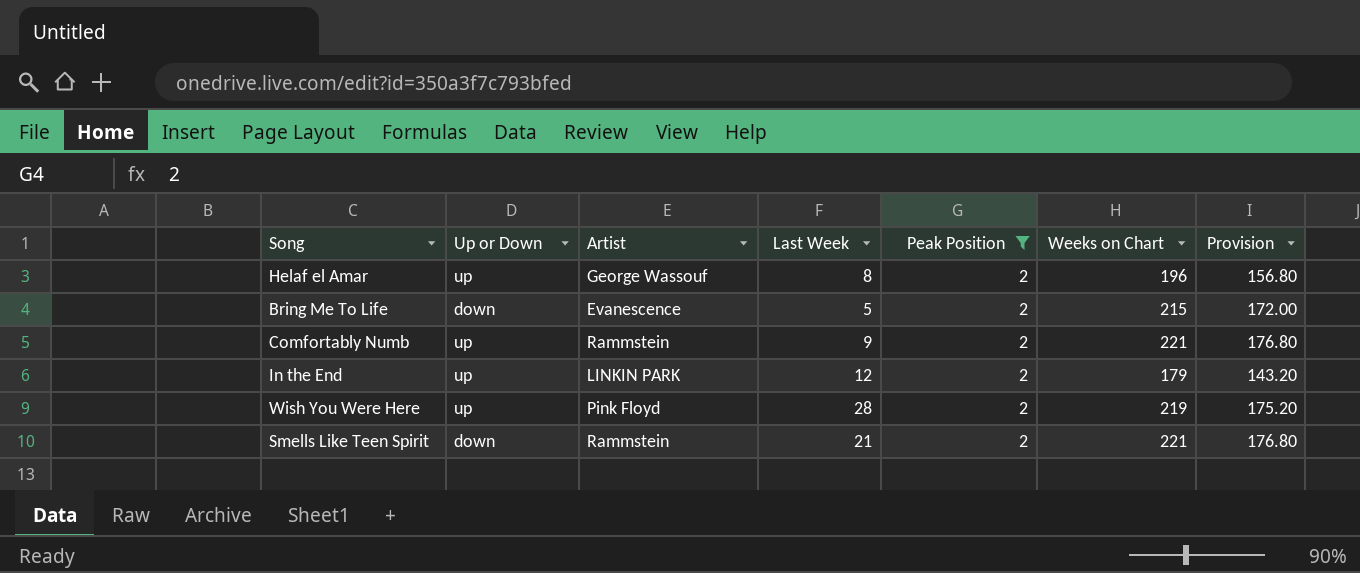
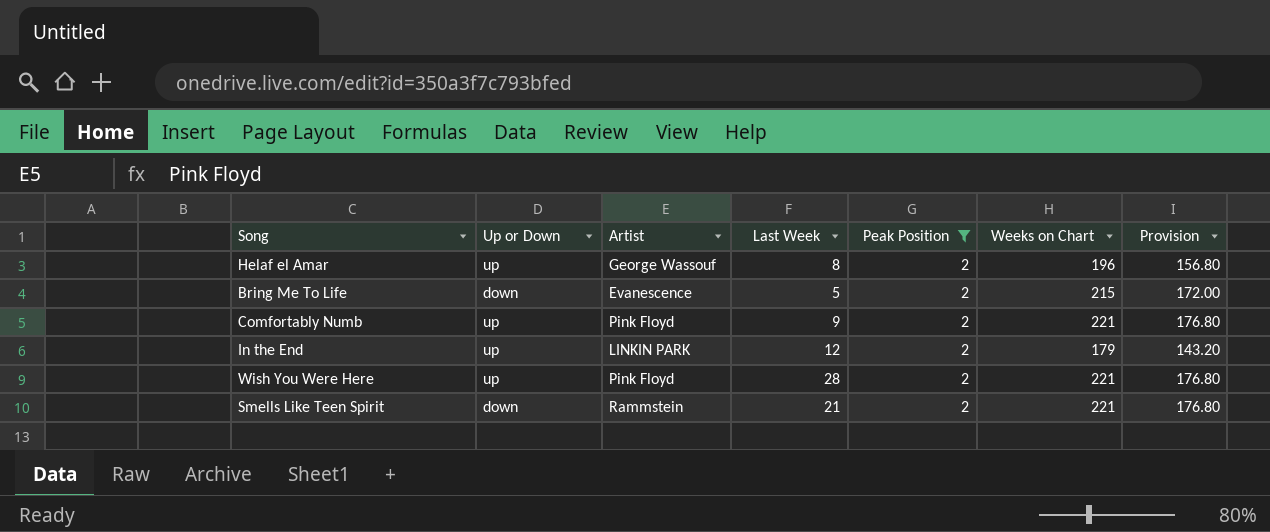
Comfortably Numb | Artist: Rammstein -> Pink Floyd
Wish You Were Here | Weeks on Chart: 219 -> 221
Wish You Were Here | Provision: 175.20 -> 176.80

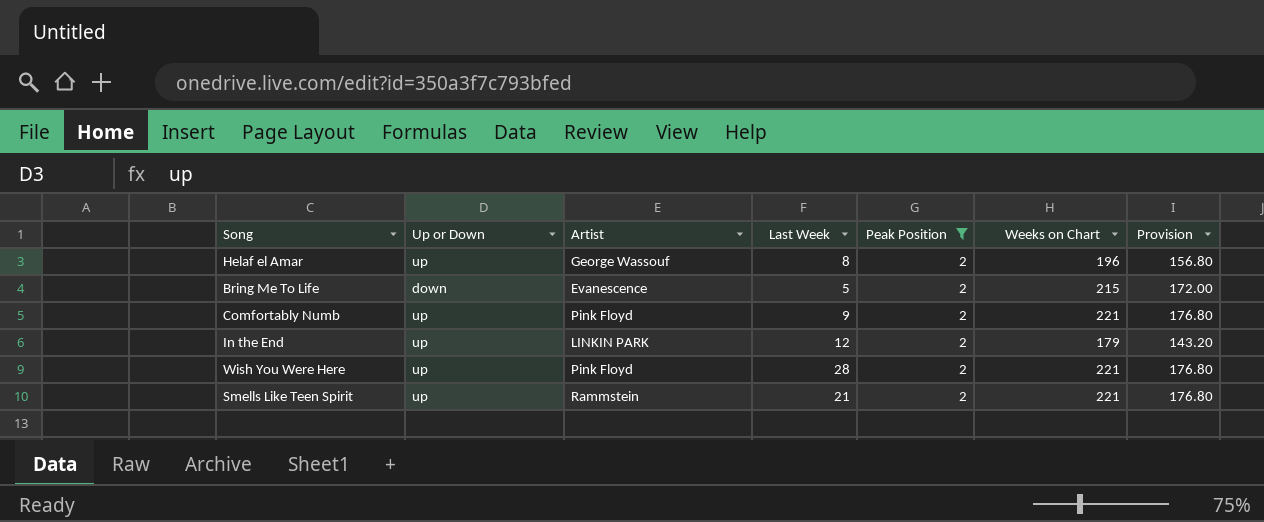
Smells Like Teen Spirit | Up or Down: down -> up

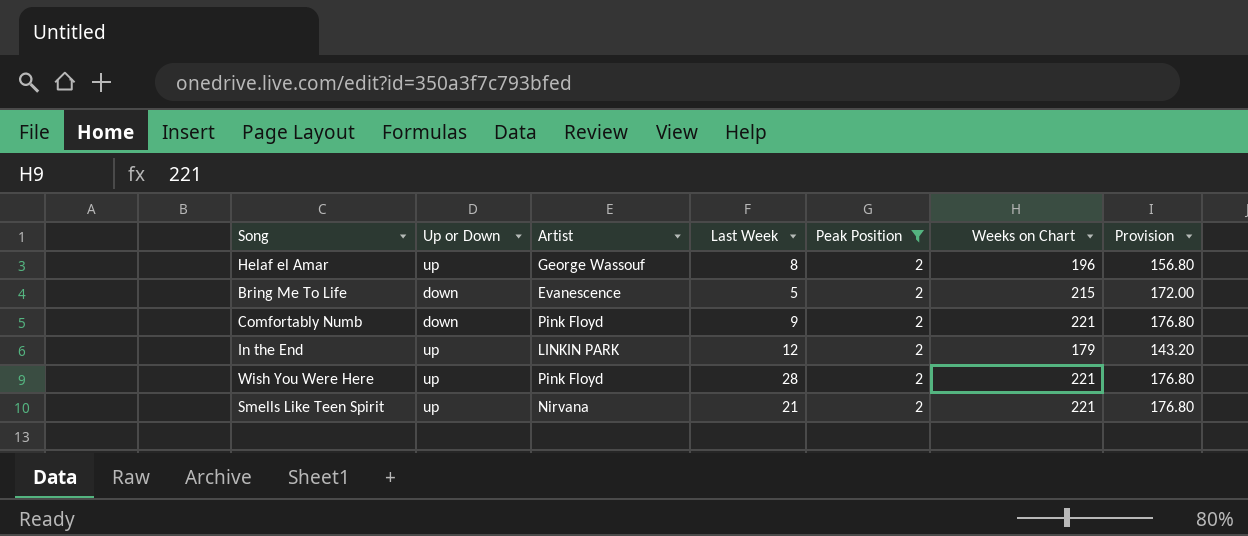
Comfortably Numb | Up or Down: up -> down
Smells Like Teen Spirit | Artist: Rammstein -> Nirvana

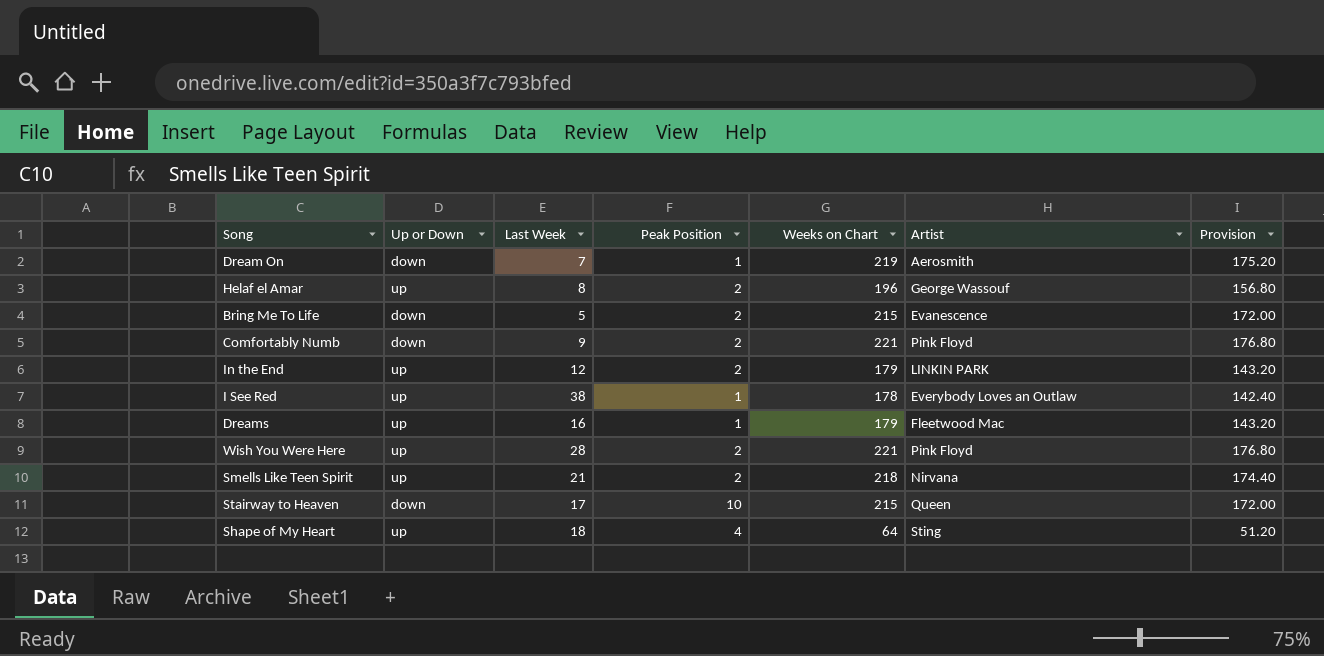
filter: Peak Position = 2 -> none
column Artist | position: 3 -> 6
Smells Like Teen Spirit | Weeks on Chart: 221 -> 218
Smells Like Teen Spirit | Provision: 176.80 -> 174.40

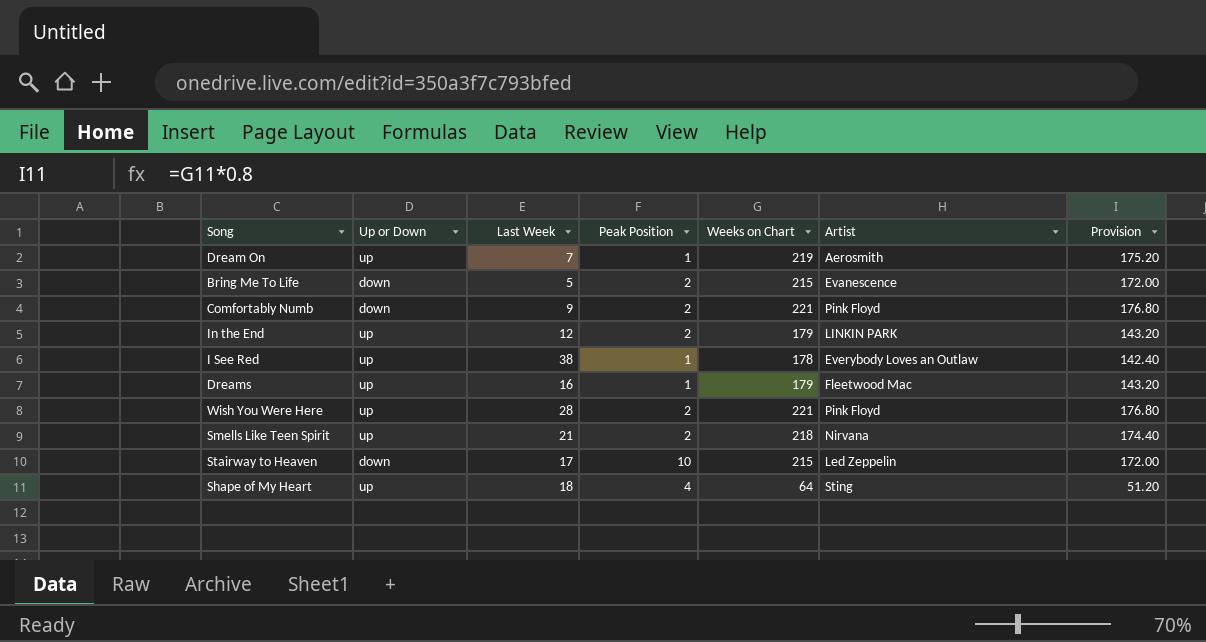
row Helaf el Amar: up | 8 | 2 | 196 | George Wassouf | 156.80 -> none
Dream On | Up or Down: down -> up
Stairway to Heaven | Artist: Queen -> Led Zeppelin

